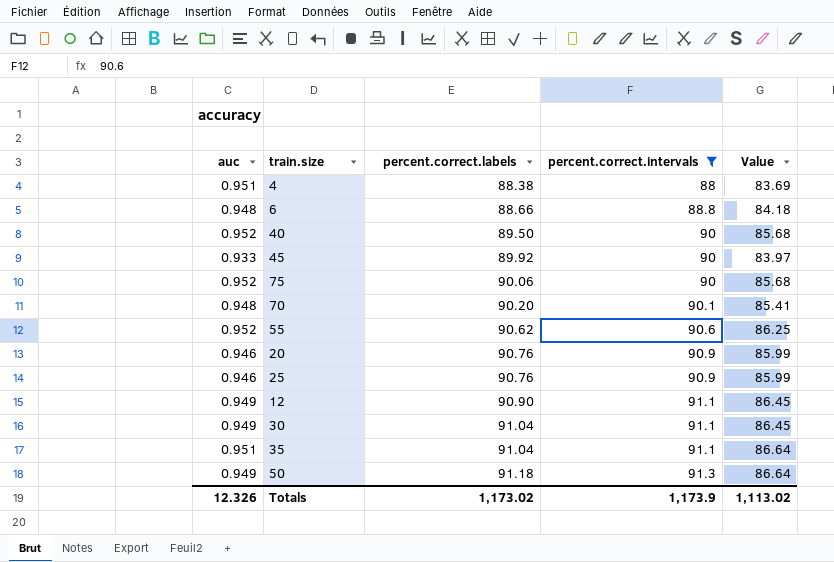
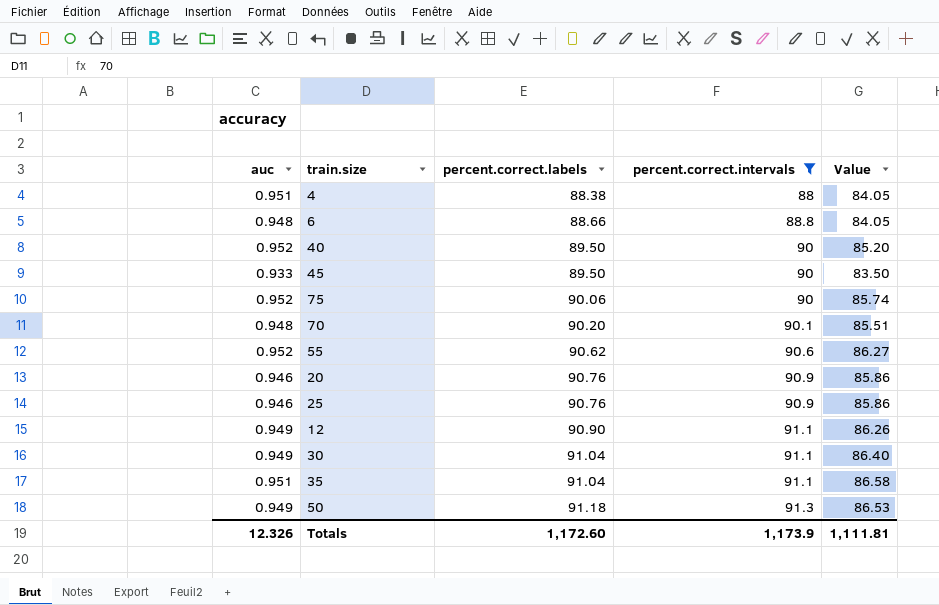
column Value | formula: [auc] * [percent.correct.intervals] -> [auc] * [percent.correct.labels]
45 | percent.correct.labels: 89.92 -> 89.50
Totals | percent.correct.labels: 1,173.02 -> 1,172.60
Totals | Value: 1,113.02 -> 1,111.81

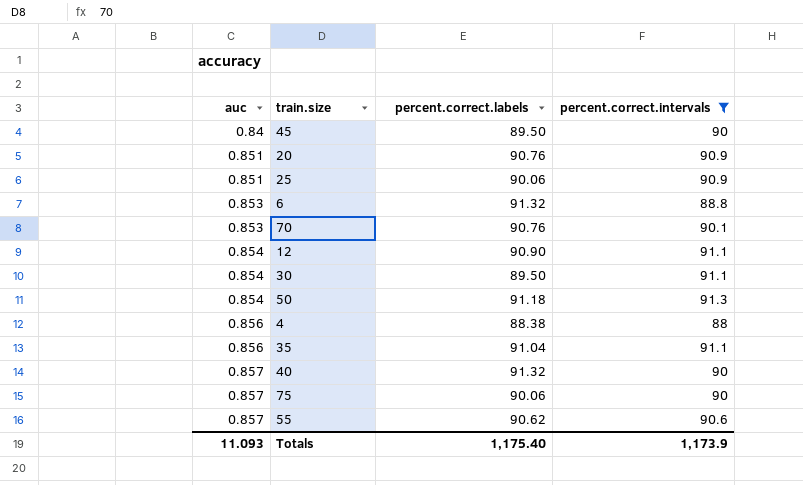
row order: percent.correct.labels ascending -> auc ascending
column Value | formula: [auc] * [percent.correct.labels] -> none
45 | auc: 0.933 -> 0.84
20 | auc: 0.946 -> 0.851
25 | auc: 0.946 -> 0.851
25 | percent.correct.labels: 90.76 -> 90.06
6 | auc: 0.948 -> 0.853
6 | percent.correct.labels: 88.66 -> 91.32
70 | auc: 0.948 -> 0.853
70 | percent.correct.labels: 90.20 -> 90.76
12 | auc: 0.949 -> 0.854
30 | auc: 0.949 -> 0.854
30 | percent.correct.labels: 91.04 -> 89.50
50 | auc: 0.949 -> 0.854
4 | auc: 0.951 -> 0.856
35 | auc: 0.951 -> 0.856
40 | auc: 0.952 -> 0.857
40 | percent.correct.labels: 89.50 -> 91.32
75 | auc: 0.952 -> 0.857
55 | auc: 0.952 -> 0.857
Totals | auc: 12.326 -> 11.093
Totals | percent.correct.labels: 1,172.60 -> 1,175.40

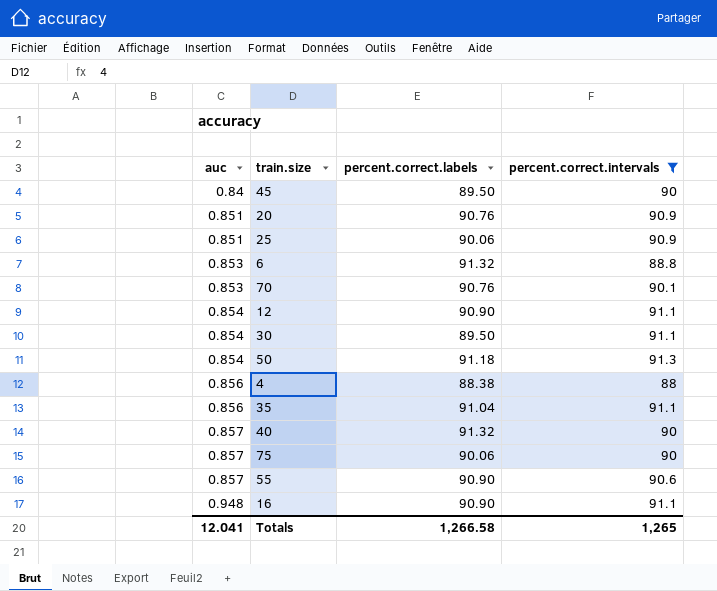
55 | percent.correct.labels: 90.62 -> 90.90
row 16: none -> 0.948 | 90.90 | 91.1
Totals | auc: 11.093 -> 12.041
Totals | percent.correct.labels: 1,175.40 -> 1,266.58
Totals | percent.correct.intervals: 1,173.9 -> 1,265

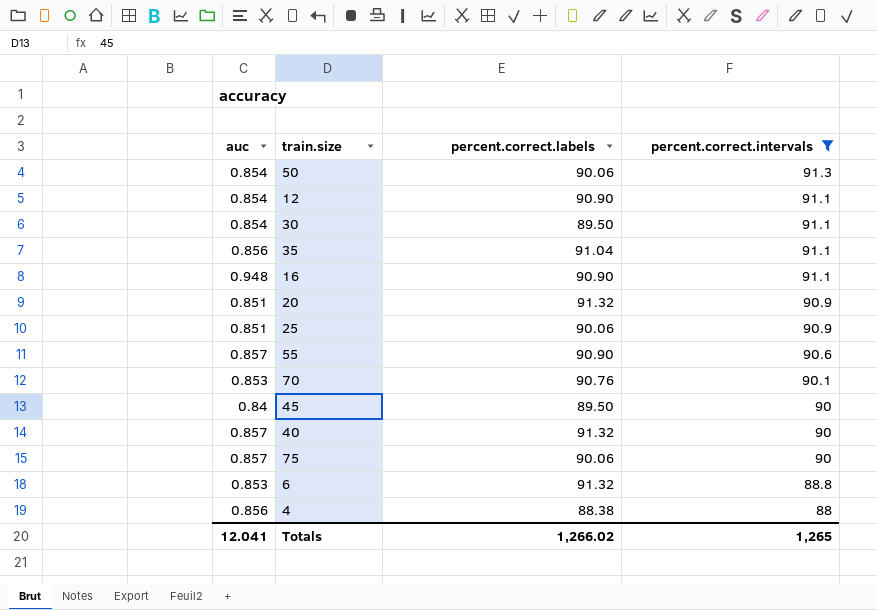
row order: auc ascending -> percent.correct.intervals descending
50 | percent.correct.labels: 91.18 -> 90.06
20 | percent.correct.labels: 90.76 -> 91.32
Totals | percent.correct.labels: 1,266.58 -> 1,266.02

